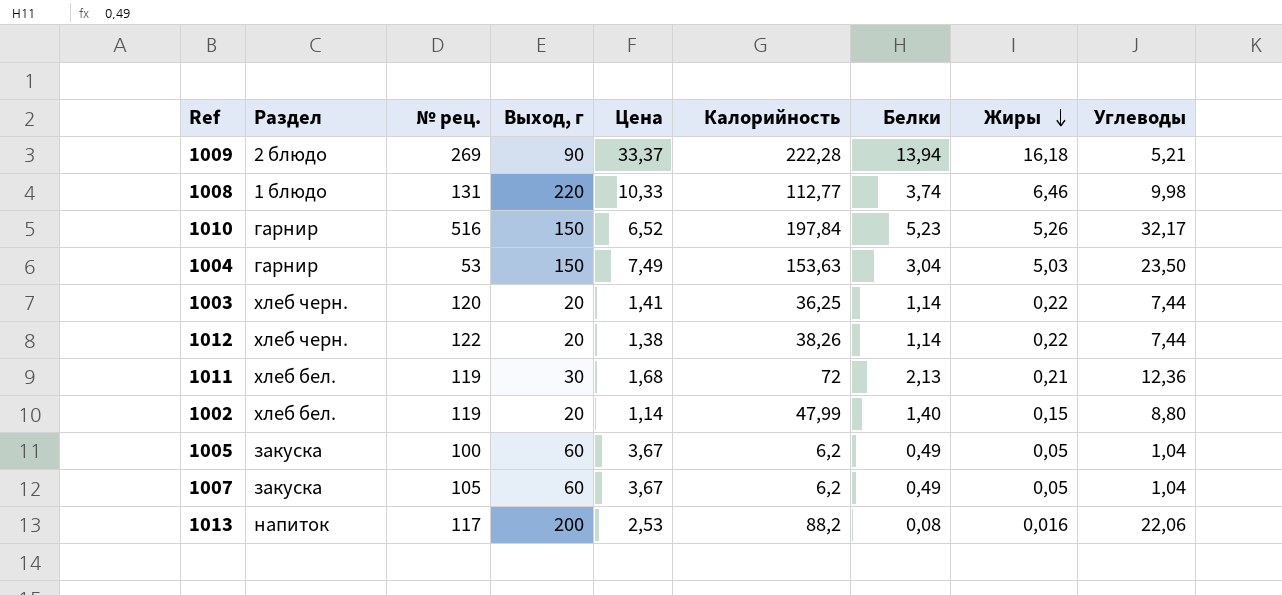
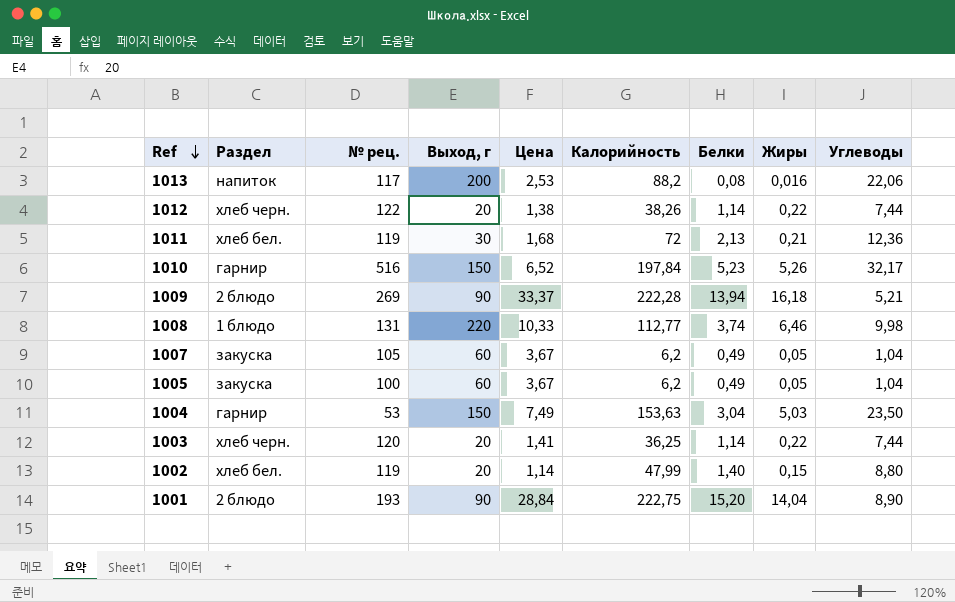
row order: Жиры descending -> Ref descending
row 1001: none -> 2 блюдо | 193 | 90 | 28,84 | 222,75 | 15,20 | 14,04 | 8,90

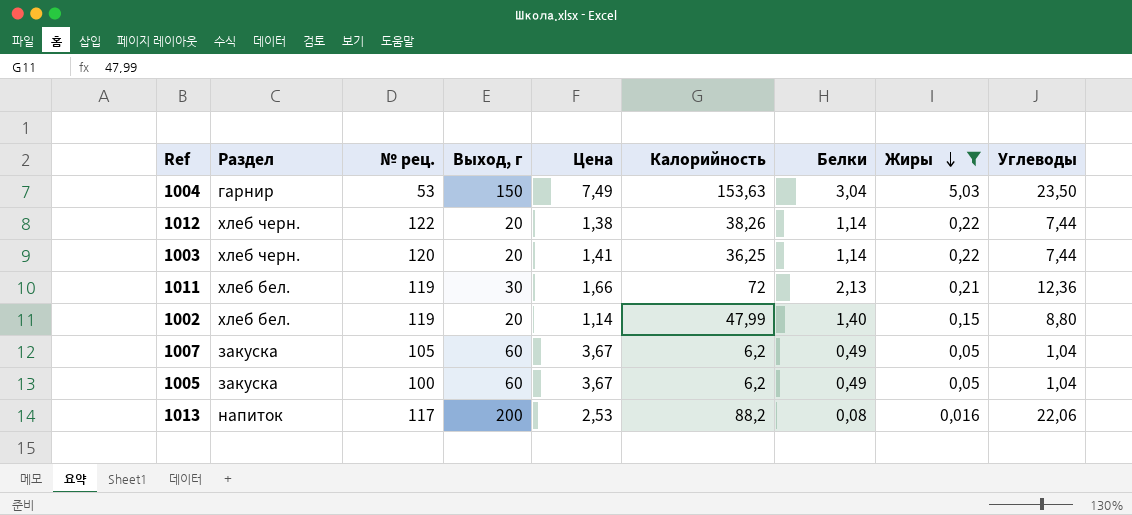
filter: none -> Жиры <= 5,03
row order: Ref descending -> Жиры descending
1011 | Цена: 1,68 -> 1,66

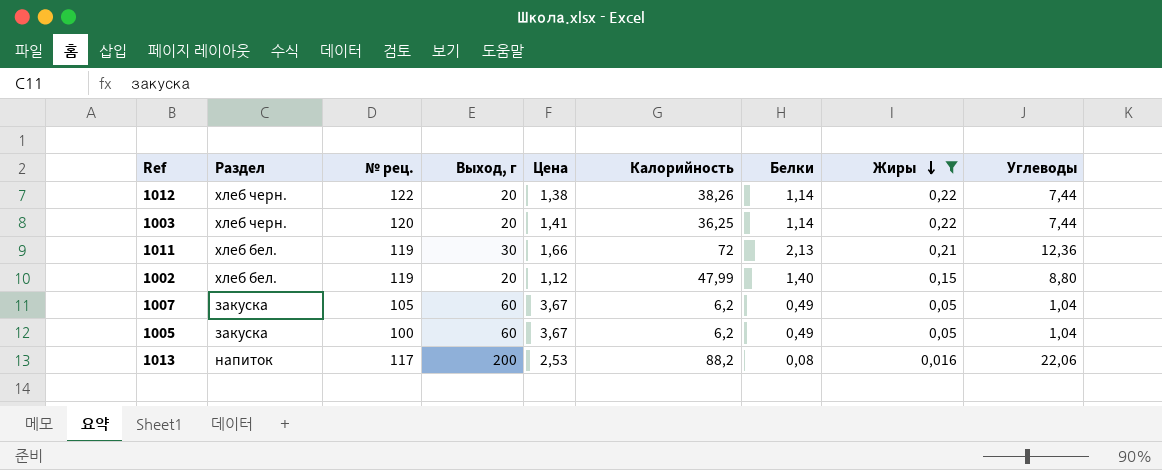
row 1004: гарнир | 53 | 150 | 7,49 | 153,63 | 3,04 | 5,03 | 23,50 -> none
1002 | Цена: 1,14 -> 1,12

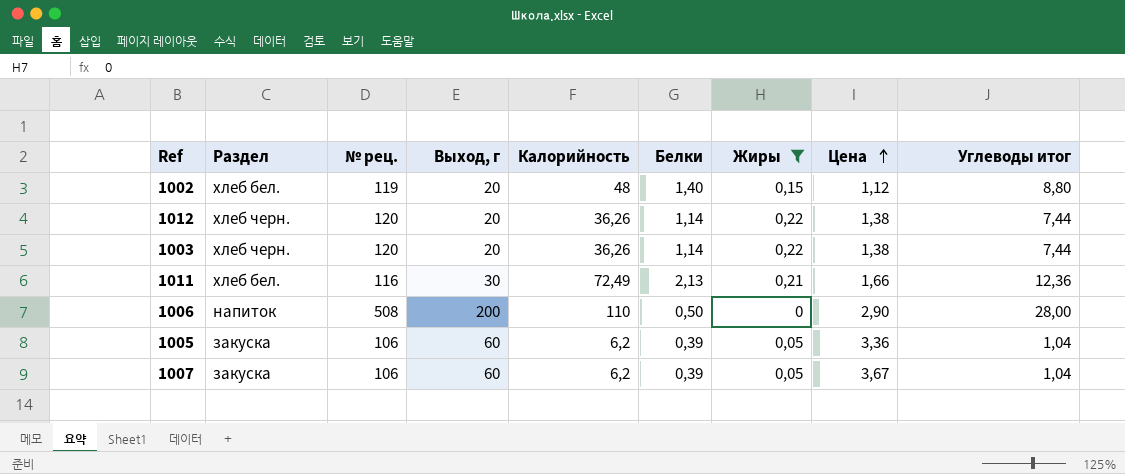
row order: Жиры descending -> Цена ascending
column Цена | position: 5 -> 8
column name: Углеводы -> Углеводы итог
row 1013: напиток | 117 | 200 | 2,53 | 88,2 | 0,08 | 0,016 | 22,06 -> none
1002 | Калорийность: 47,99 -> 48
1012 | № рец.: 122 -> 120
1012 | Калорийность: 38,26 -> 36,26
1003 | Калорийность: 36,25 -> 36,26
1003 | Цена: 1,41 -> 1,38
1011 | № рец.: 119 -> 116
1011 | Калорийность: 72 -> 72,49
row 1006: none -> напиток | 508 | 200 | 110 | 0,50 | 0 | 2,90 | 28,00
1005 | № рец.: 100 -> 106
1005 | Белки: 0,49 -> 0,39
1005 | Цена: 3,67 -> 3,36
1007 | № рец.: 105 -> 106
1007 | Белки: 0,49 -> 0,39

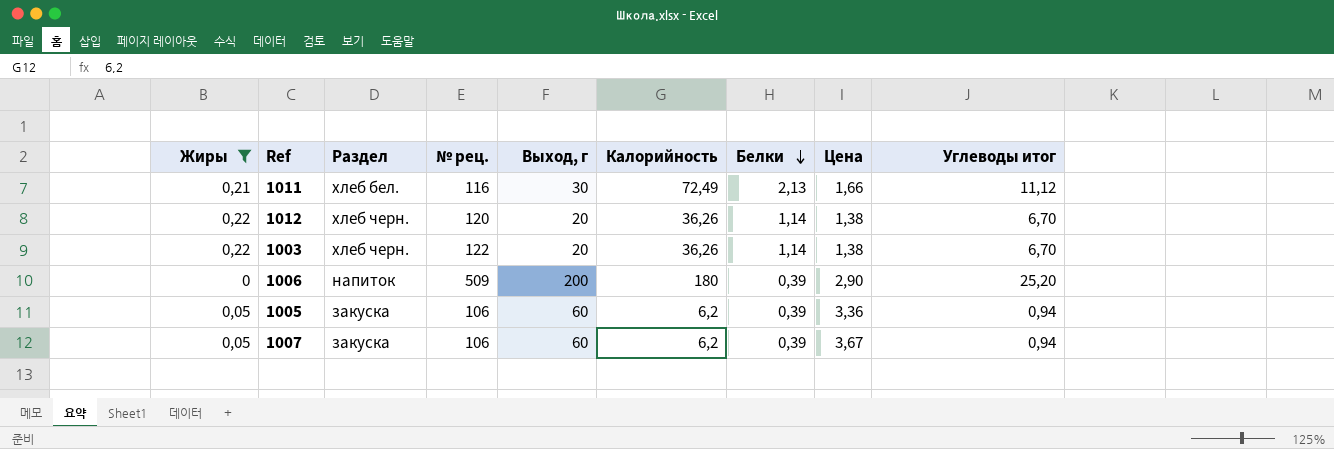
row order: Цена ascending -> Белки descending
column Жиры | position: 7 -> 1
row 1002: хлеб бел. | 119 | 20 | 48 | 1,40 | 0,15 | 1,12 | 8,80 -> none
1011 | Углеводы итог: 12,36 -> 11,12
1012 | Углеводы итог: 7,44 -> 6,70
1003 | № рец.: 120 -> 122
1003 | Углеводы итог: 7,44 -> 6,70
1006 | № рец.: 508 -> 509
1006 | Калорийность: 110 -> 180
1006 | Белки: 0,50 -> 0,39
1006 | Углеводы итог: 28,00 -> 25,20
1005 | Углеводы итог: 1,04 -> 0,94
1007 | Углеводы итог: 1,04 -> 0,94

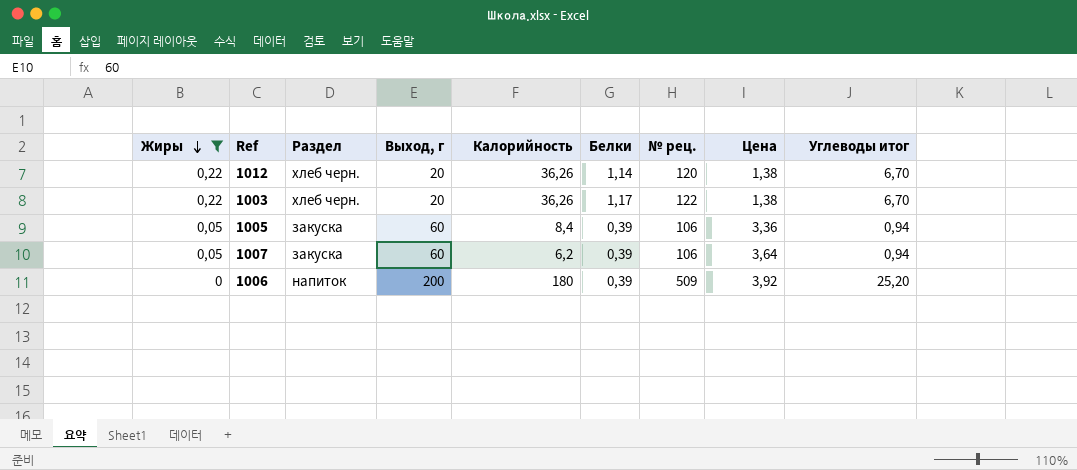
row order: Белки descending -> Жиры descending
column № рец. | position: 4 -> 7
row 1011: 0,21 | хлеб бел. | 116 | 30 | 72,49 | 2,13 | 1,66 | 11,12 -> none
1003 | Белки: 1,14 -> 1,17
1005 | Калорийность: 6,2 -> 8,4
1007 | Цена: 3,67 -> 3,64
1006 | Цена: 2,90 -> 3,92

